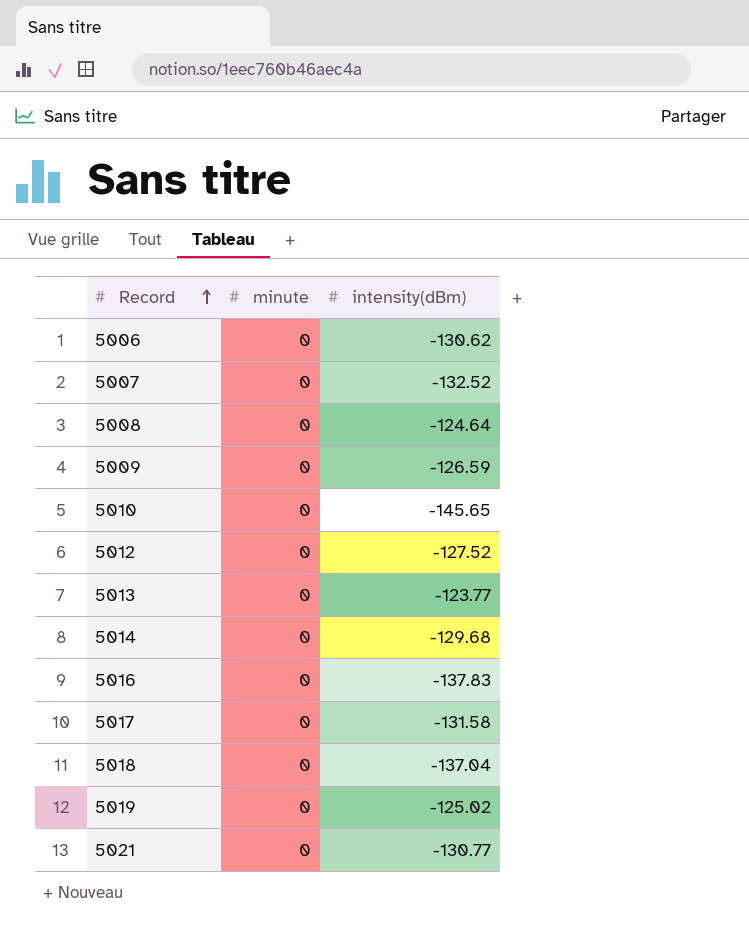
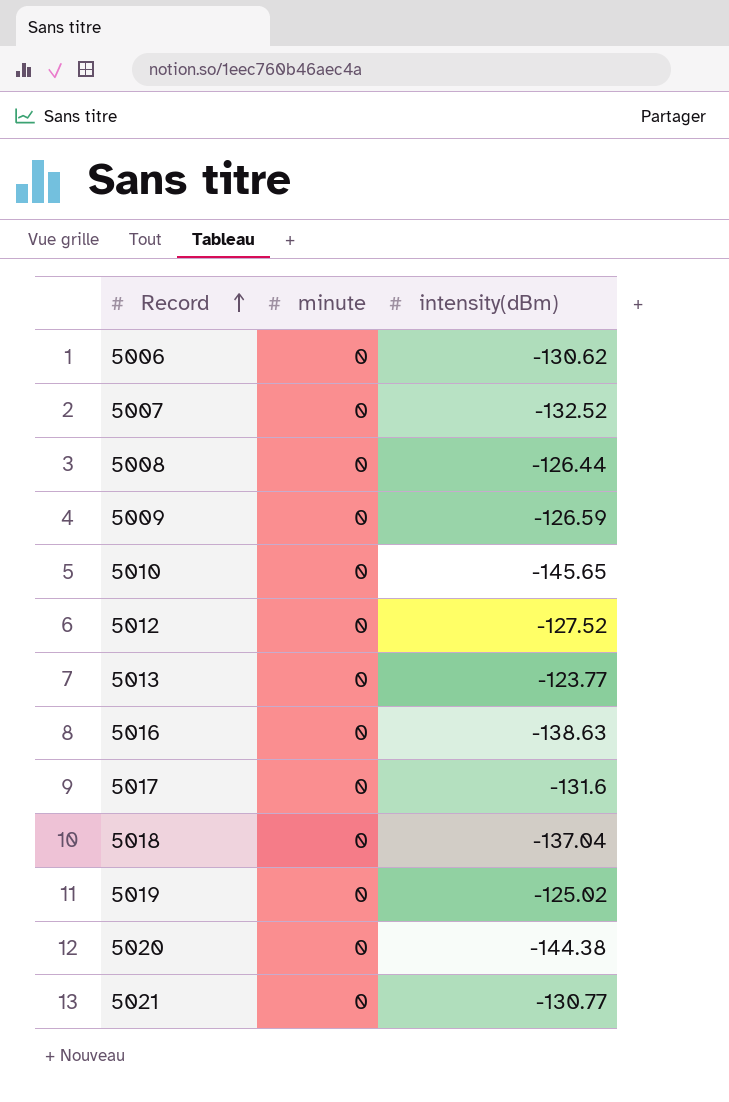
row 5014: 0 | -129.68 -> none
5008 | intensity(dBm): -124.64 -> -126.44
5016 | intensity(dBm): -137.83 -> -138.63
5017 | intensity(dBm): -131.58 -> -131.6
row 5020: none -> 0 | -144.38

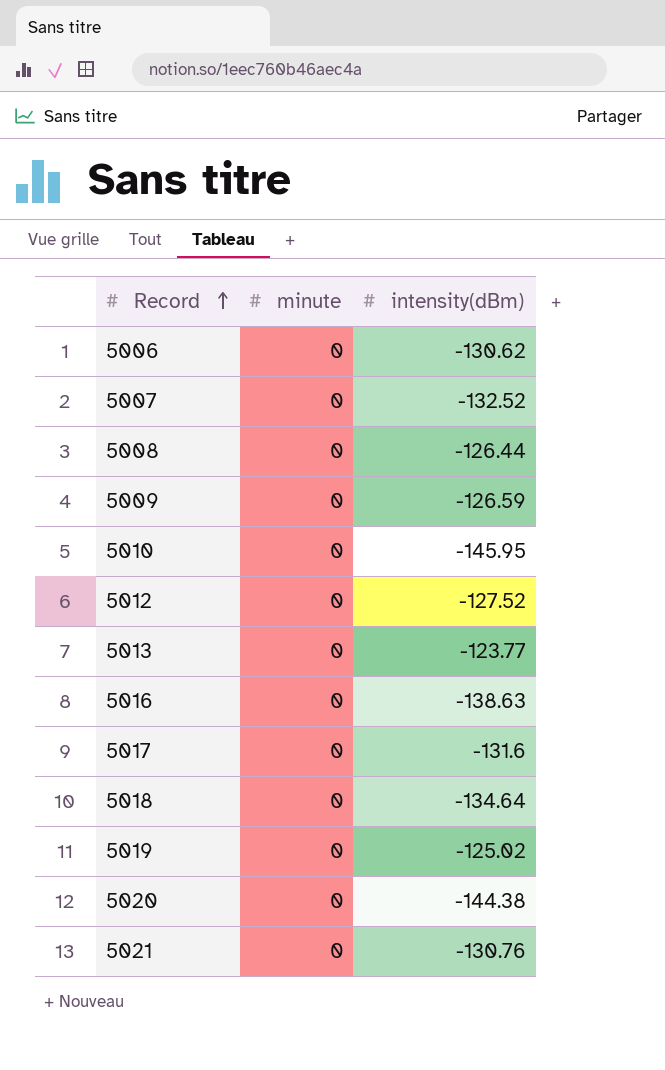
5010 | intensity(dBm): -145.65 -> -145.95
5018 | intensity(dBm): -137.04 -> -134.64
5021 | intensity(dBm): -130.77 -> -130.76

